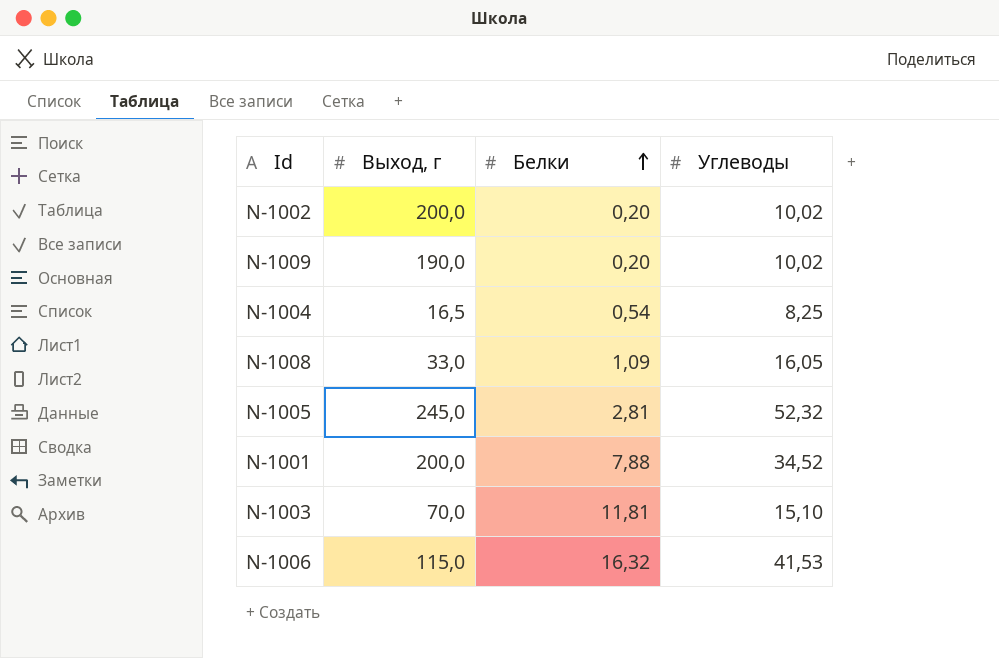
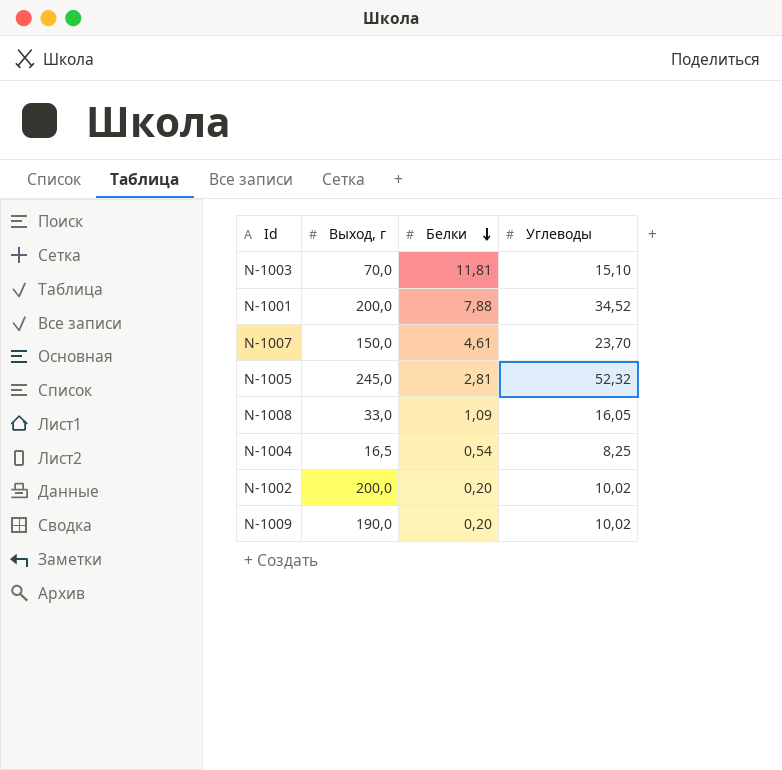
row order: Белки ascending -> Белки descending
row N-1006: 115,0 | 16,32 | 41,53 -> none
row N-1007: none -> 150,0 | 4,61 | 23,70

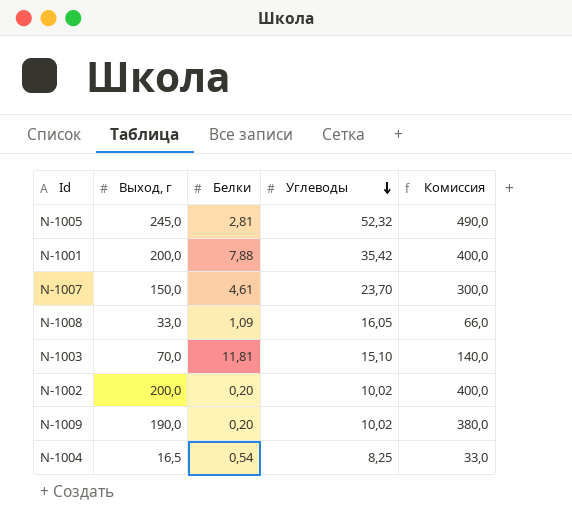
row order: Белки descending -> Углеводы descending
column Комиссия | formula: none -> [Выход, г] * 2
N-1001 | Углеводы: 34,52 -> 35,42

